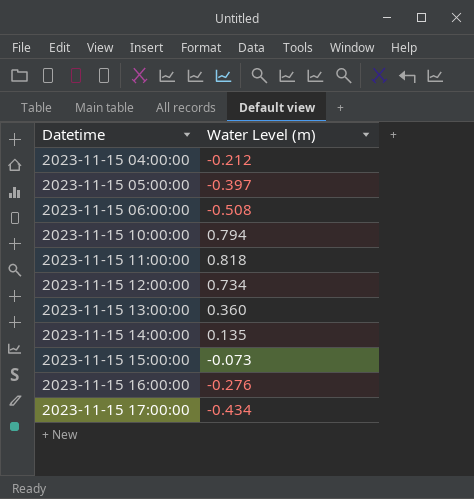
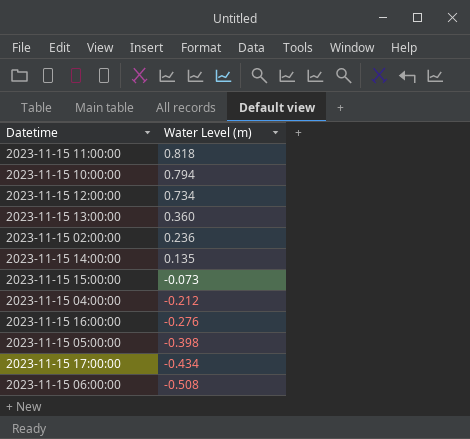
row order: Datetime ascending -> Water Level (m) descending
row 2023-11-15 02:00:00: none -> 0.236
2023-11-15 05:00:00 | Water Level (m): -0.397 -> -0.398

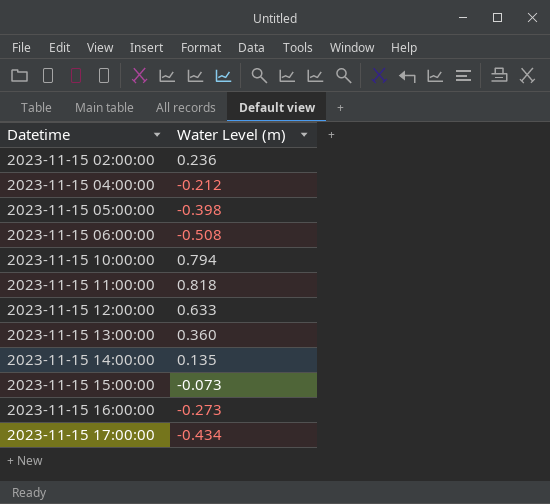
row order: Water Level (m) descending -> Datetime ascending
2023-11-15 12:00:00 | Water Level (m): 0.734 -> 0.633
2023-11-15 16:00:00 | Water Level (m): -0.276 -> -0.273

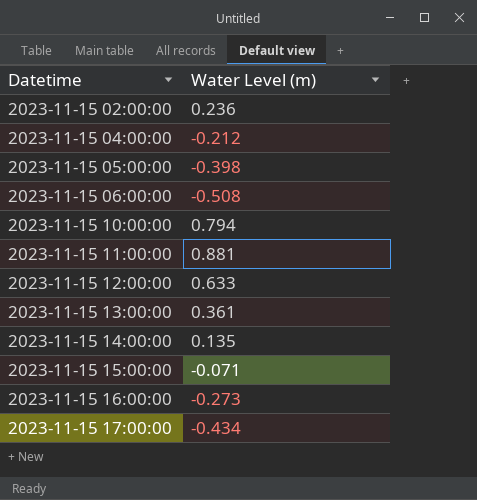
2023-11-15 11:00:00 | Water Level (m): 0.818 -> 0.881
2023-11-15 13:00:00 | Water Level (m): 0.360 -> 0.361
2023-11-15 15:00:00 | Water Level (m): -0.073 -> -0.071

